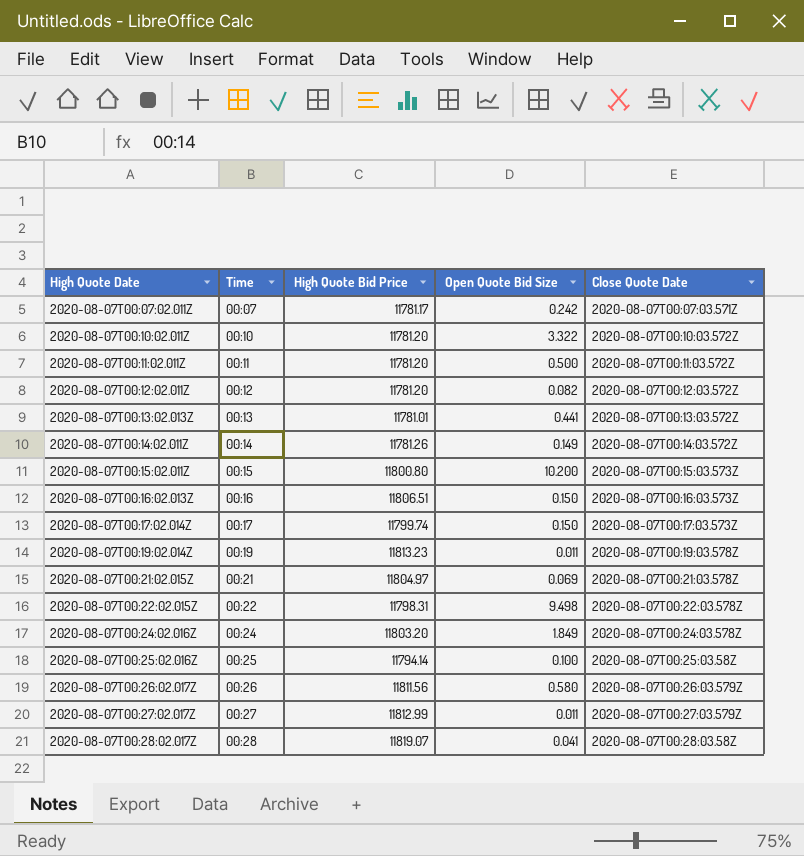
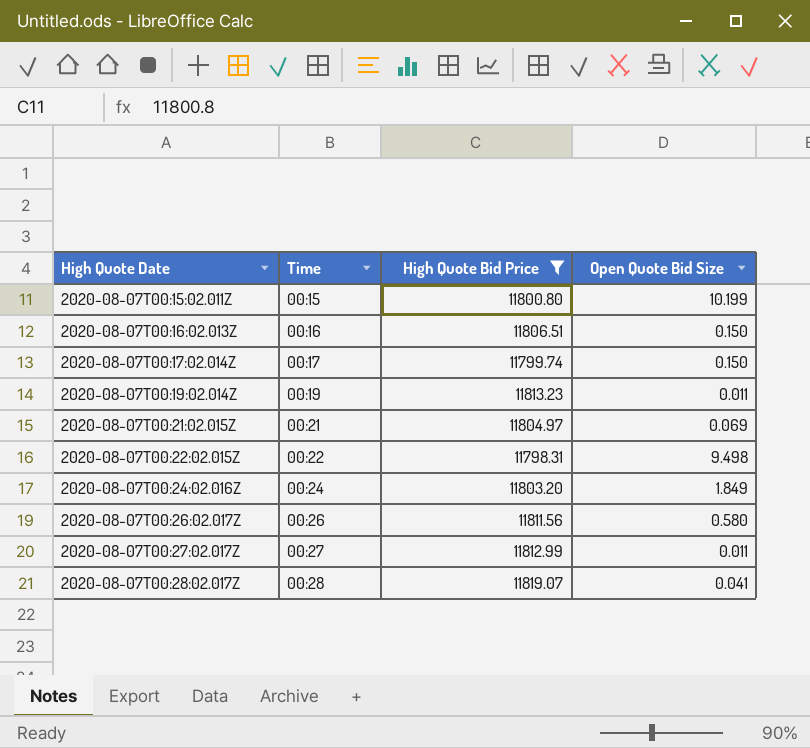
filter: none -> High Quote Bid Price >= 11798.31
column Close Quote Date | position: 5 -> none
2020-08-07T00:15:02.011Z | Open Quote Bid Size: 10.200 -> 10.199

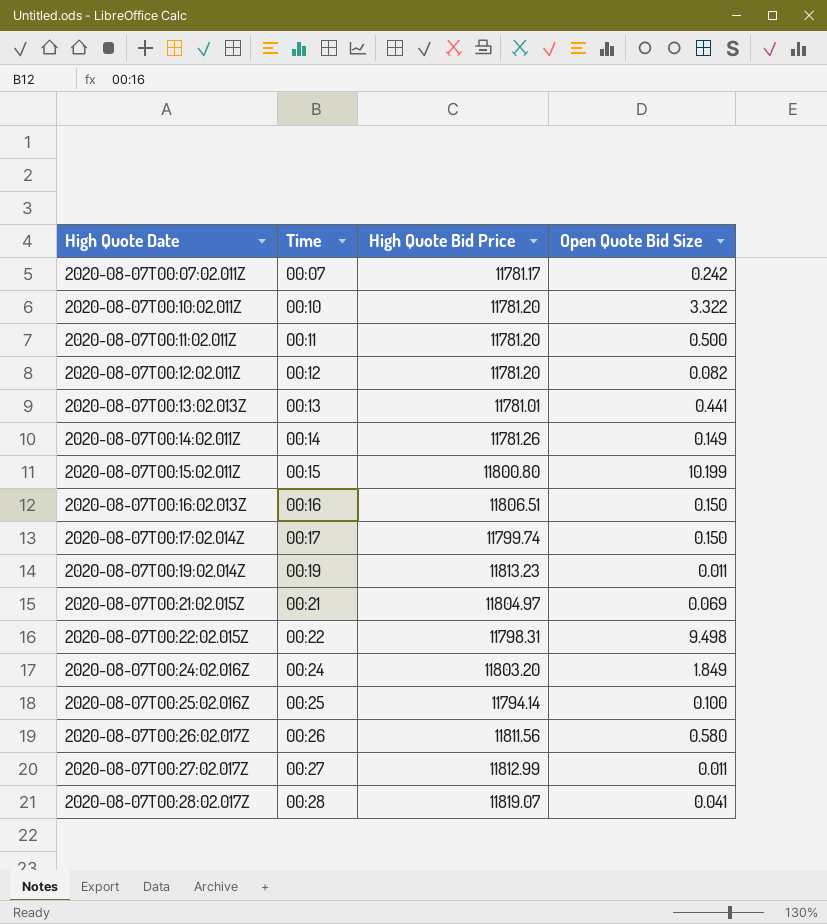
filter: High Quote Bid Price >= 11798.31 -> none

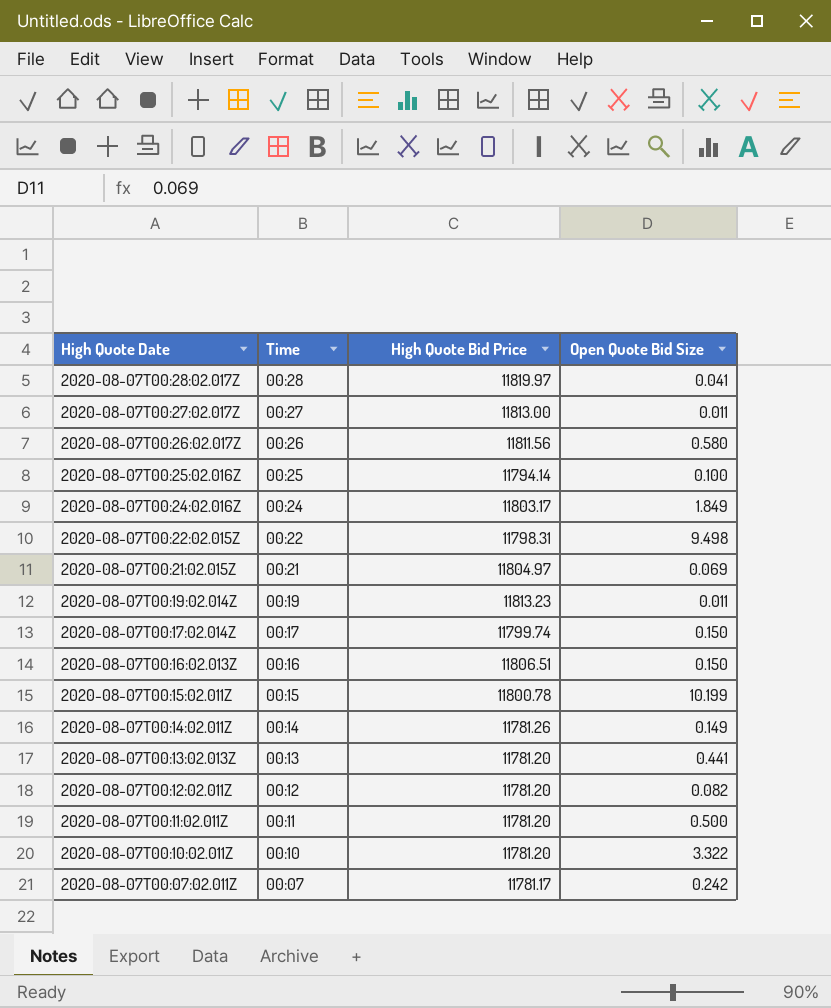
row order: High Quote Date ascending -> High Quote Date descending
2020-08-07T00:28:02.017Z | High Quote Bid Price: 11819.07 -> 11819.97
2020-08-07T00:27:02.017Z | High Quote Bid Price: 11812.99 -> 11813.00
2020-08-07T00:24:02.016Z | High Quote Bid Price: 11803.20 -> 11803.17
2020-08-07T00:15:02.011Z | High Quote Bid Price: 11800.80 -> 11800.78
2020-08-07T00:13:02.013Z | High Quote Bid Price: 11781.01 -> 11781.20

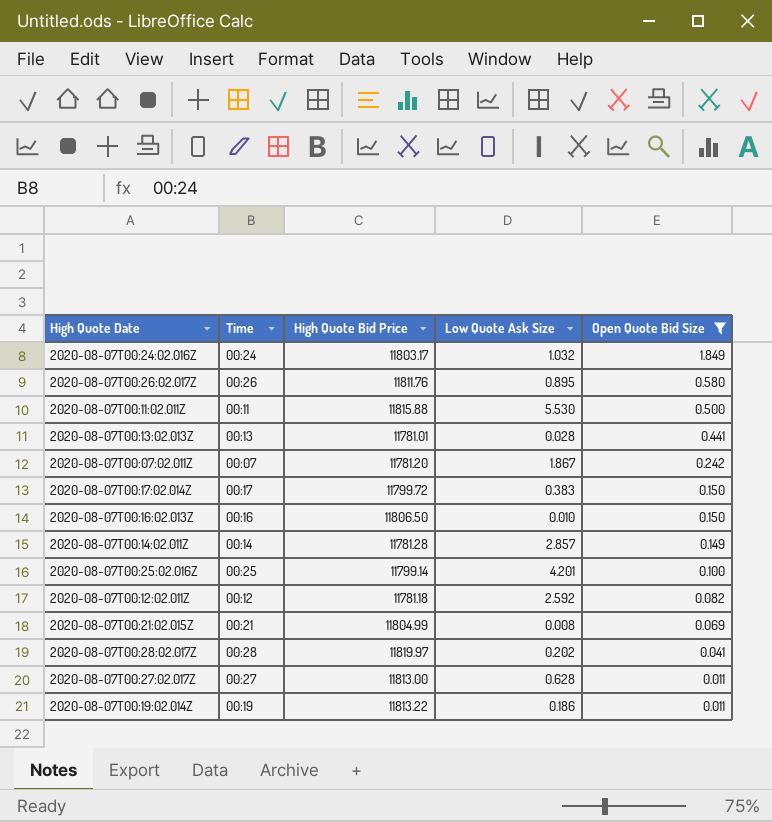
filter: none -> Open Quote Bid Size <= 1.849
row order: High Quote Date descending -> Open Quote Bid Size descending
column Low Quote Ask Size | position: none -> 4
2020-08-07T00:26:02.017Z | High Quote Bid Price: 11811.56 -> 11811.76
2020-08-07T00:11:02.011Z | High Quote Bid Price: 11781.20 -> 11815.88
2020-08-07T00:13:02.013Z | High Quote Bid Price: 11781.20 -> 11781.01
2020-08-07T00:07:02.011Z | High Quote Bid Price: 11781.17 -> 11781.20
2020-08-07T00:17:02.014Z | High Quote Bid Price: 11799.74 -> 11799.72
2020-08-07T00:16:02.013Z | High Quote Bid Price: 11806.51 -> 11806.50
2020-08-07T00:14:02.011Z | High Quote Bid Price: 11781.26 -> 11781.28
2020-08-07T00:25:02.016Z | High Quote Bid Price: 11794.14 -> 11799.14
2020-08-07T00:12:02.011Z | High Quote Bid Price: 11781.20 -> 11781.18
2020-08-07T00:21:02.015Z | High Quote Bid Price: 11804.97 -> 11804.99
2020-08-07T00:19:02.014Z | High Quote Bid Price: 11813.23 -> 11813.22

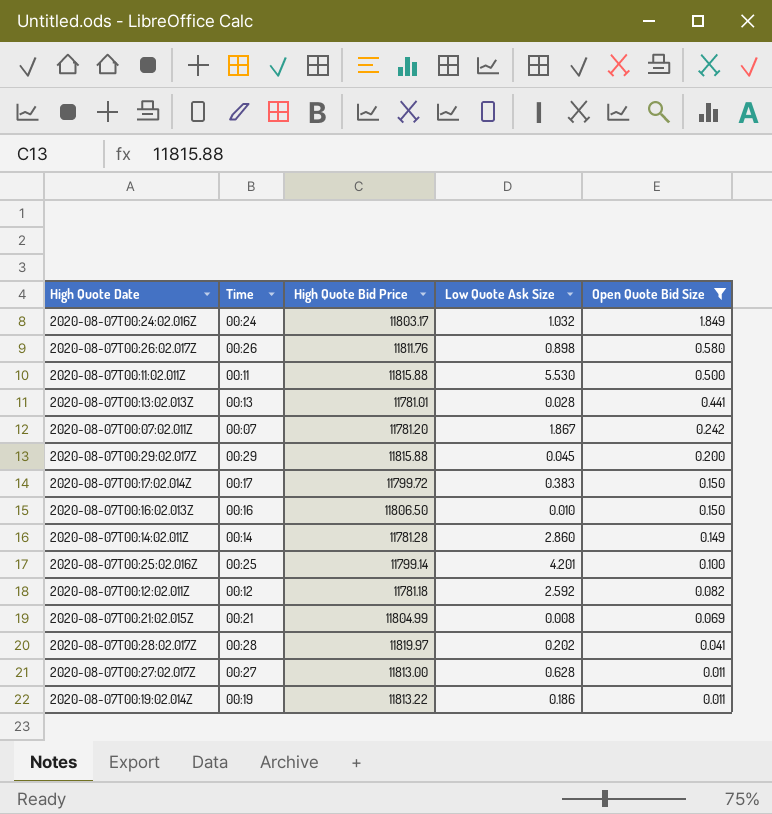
2020-08-07T00:26:02.017Z | Low Quote Ask Size: 0.895 -> 0.898
row 2020-08-07T00:29:02.017Z: none -> 00:29 | 11815.88 | 0.045 | 0.200
2020-08-07T00:14:02.011Z | Low Quote Ask Size: 2.857 -> 2.860

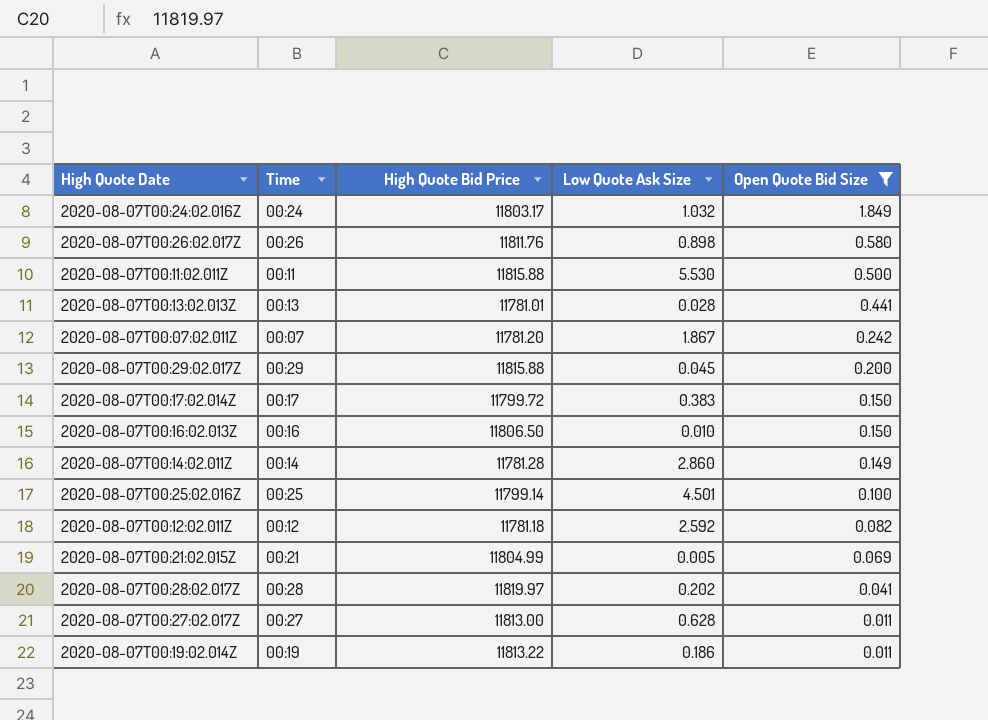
2020-08-07T00:25:02.016Z | Low Quote Ask Size: 4.201 -> 4.501
2020-08-07T00:21:02.015Z | Low Quote Ask Size: 0.008 -> 0.005

